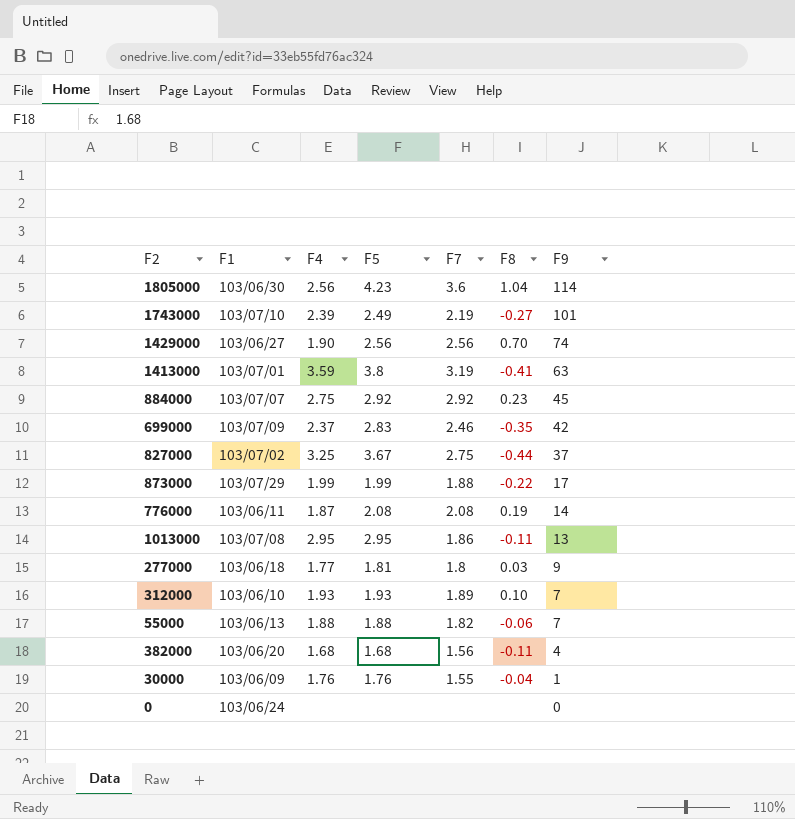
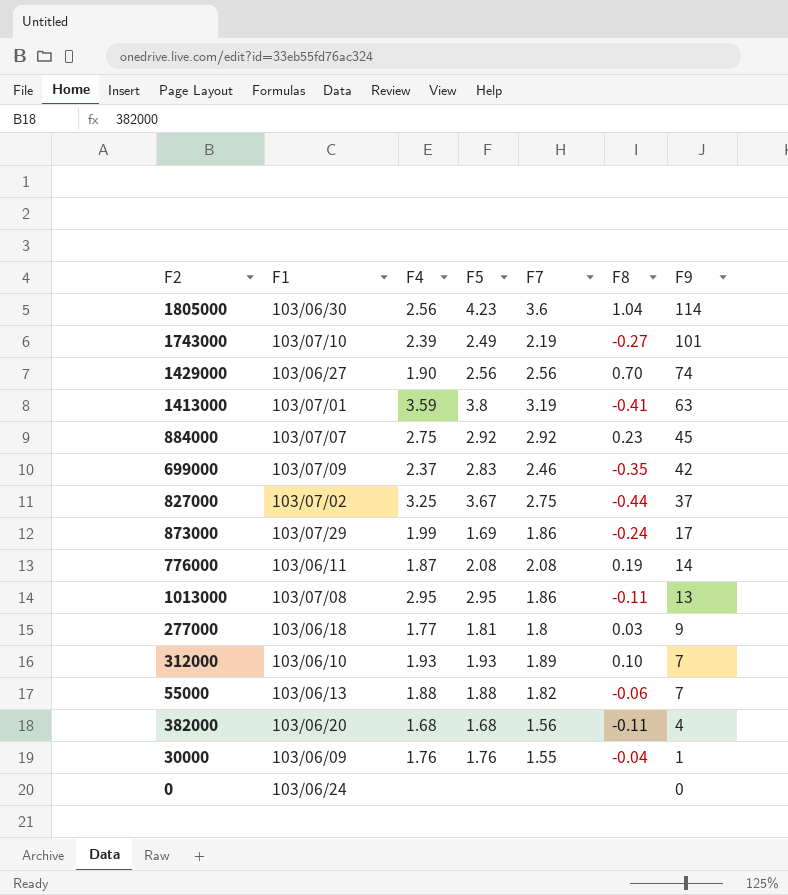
873000 | F5: 1.99 -> 1.69
873000 | F7: 1.88 -> 1.86
873000 | F8: -0.22 -> -0.24

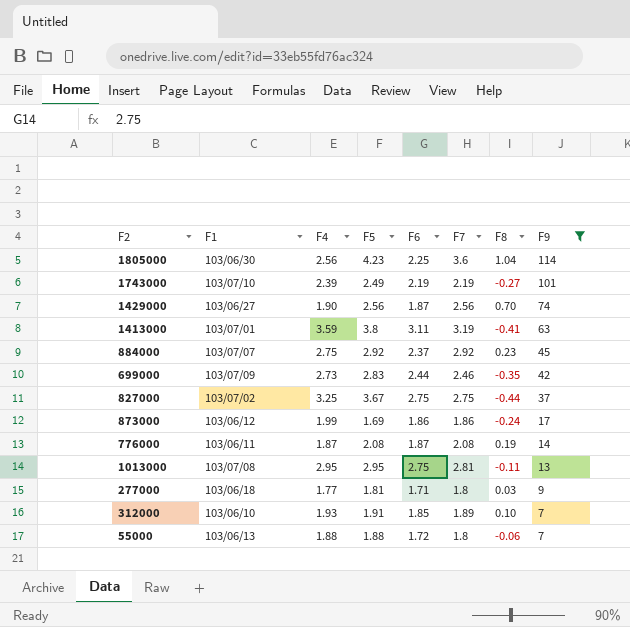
filter: none -> F9 >= 7
column F6 | position: none -> 5
699000 | F4: 2.37 -> 2.73
873000 | F1: 103/07/29 -> 103/06/12
1013000 | F7: 1.86 -> 2.81
312000 | F5: 1.93 -> 1.91
55000 | F7: 1.82 -> 1.8

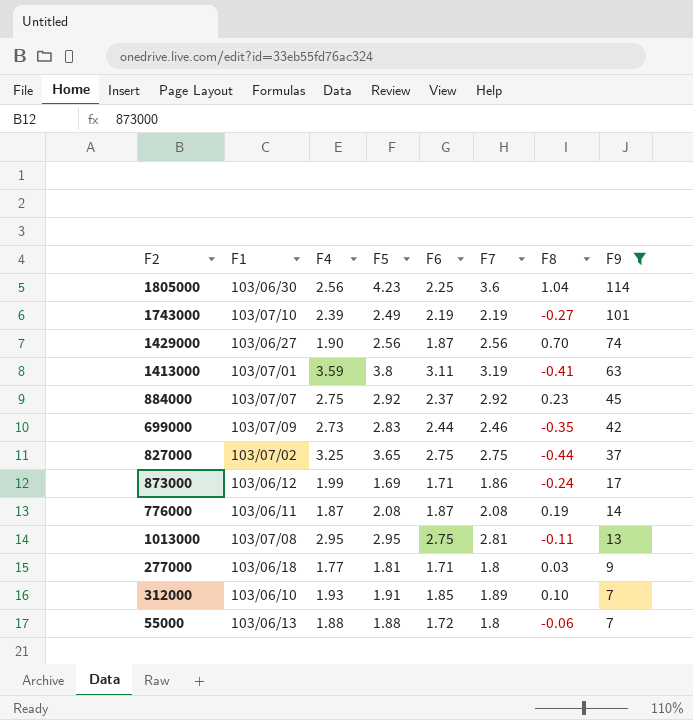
827000 | F5: 3.67 -> 3.65
873000 | F6: 1.86 -> 1.71

